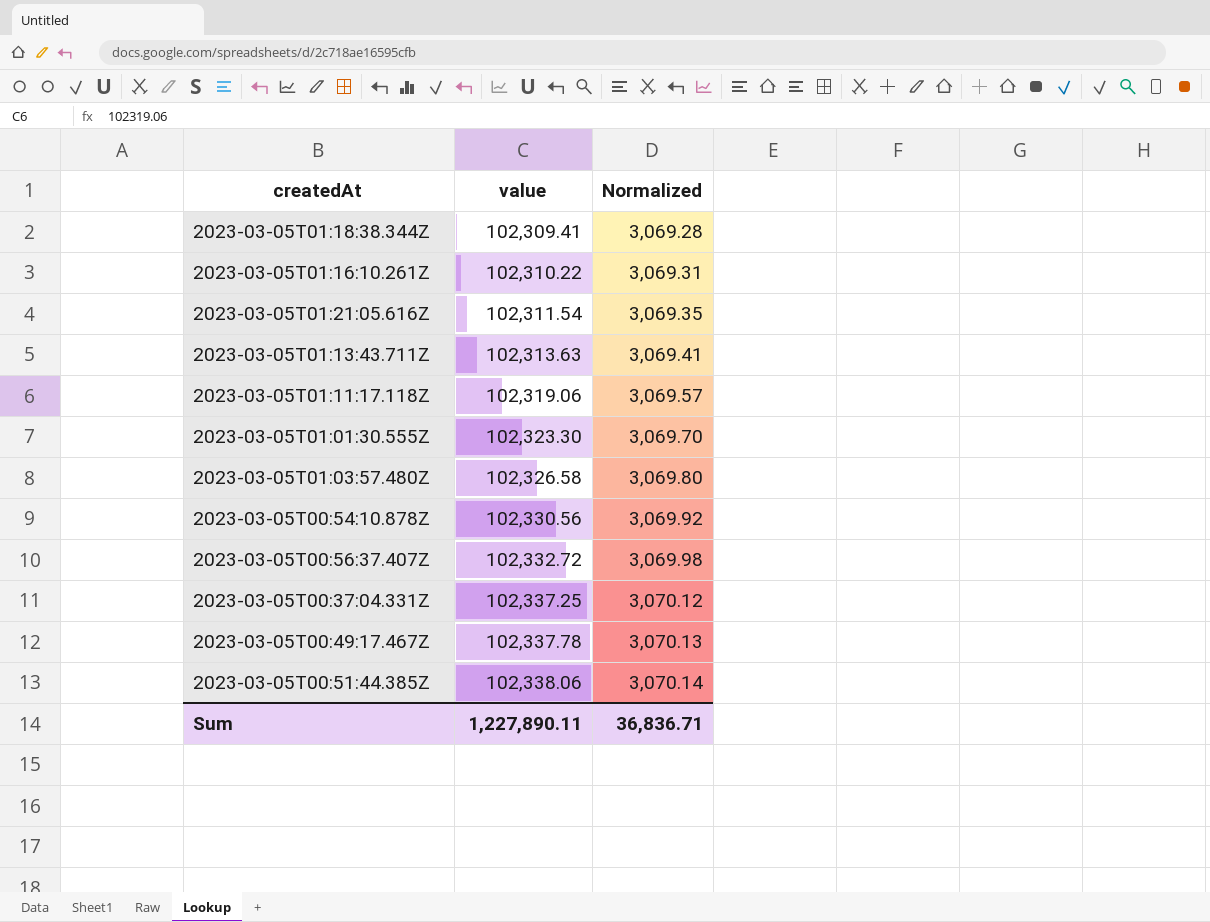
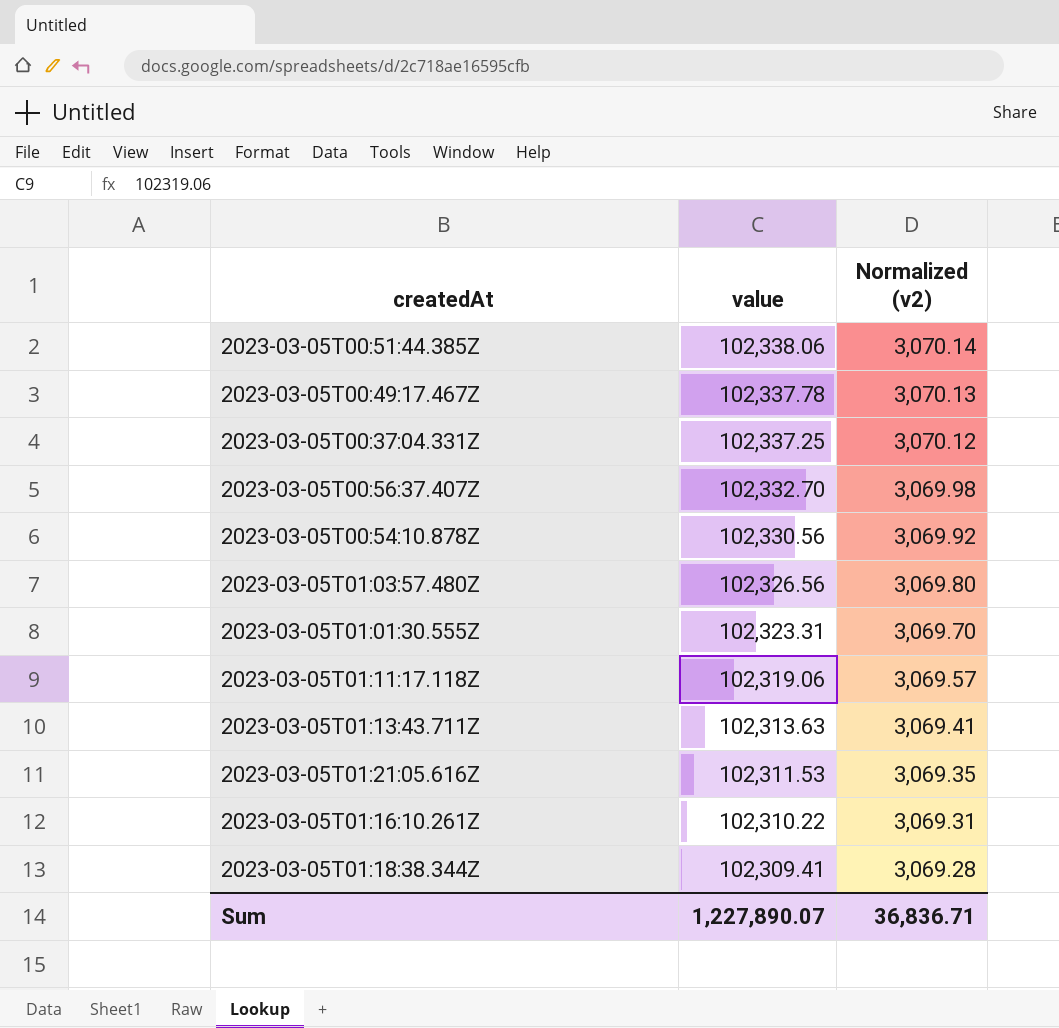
row order: value ascending -> value descending
column name: Normalized -> Normalized (v2)
2023-03-05T00:56:37.407Z | value: 102,332.72 -> 102,332.70
2023-03-05T01:03:57.480Z | value: 102,326.58 -> 102,326.56
2023-03-05T01:01:30.555Z | value: 102,323.30 -> 102,323.31
2023-03-05T01:21:05.616Z | value: 102,311.54 -> 102,311.53
Sum | value: 1,227,890.11 -> 1,227,890.07

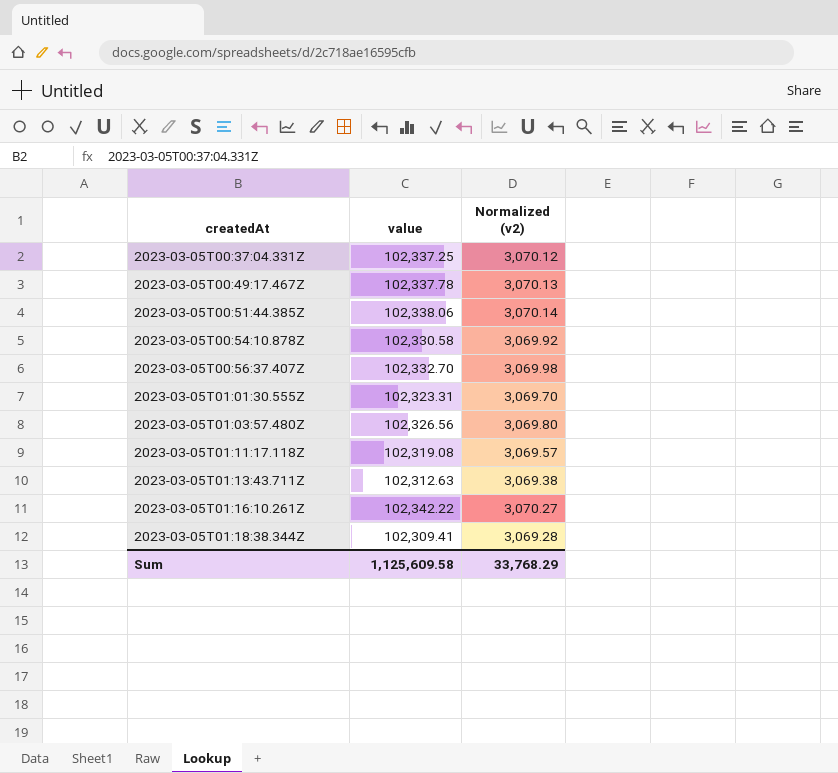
row order: value descending -> createdAt ascending
row 2023-03-05T01:21:05.616Z: 102,311.53 | 3,069.35 -> none
2023-03-05T00:54:10.878Z | value: 102,330.56 -> 102,330.58
2023-03-05T01:11:17.118Z | value: 102,319.06 -> 102,319.08
2023-03-05T01:13:43.711Z | value: 102,313.63 -> 102,312.63
2023-03-05T01:13:43.711Z | Normalized (v2): 3,069.41 -> 3,069.38
2023-03-05T01:16:10.261Z | value: 102,310.22 -> 102,342.22
2023-03-05T01:16:10.261Z | Normalized (v2): 3,069.31 -> 3,070.27
Sum | value: 1,227,890.07 -> 1,125,609.58
Sum | Normalized (v2): 36,836.71 -> 33,768.29

